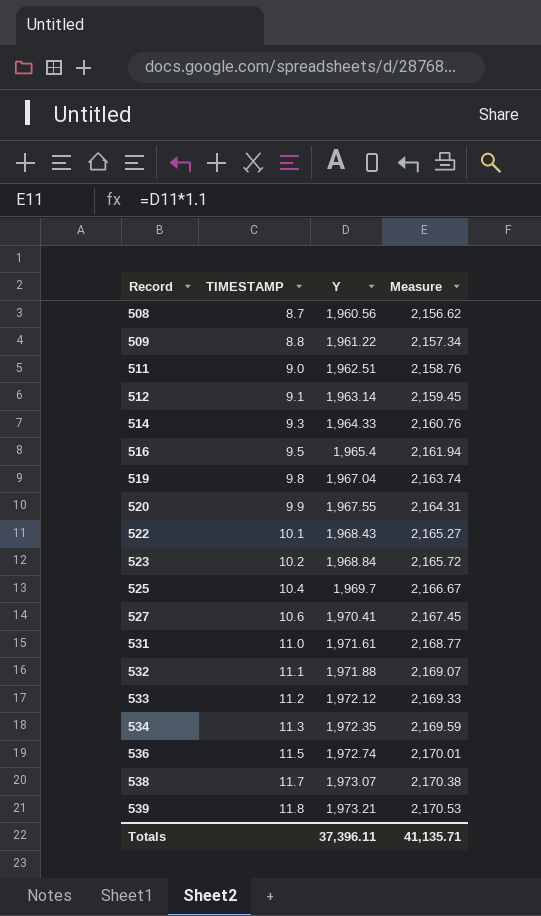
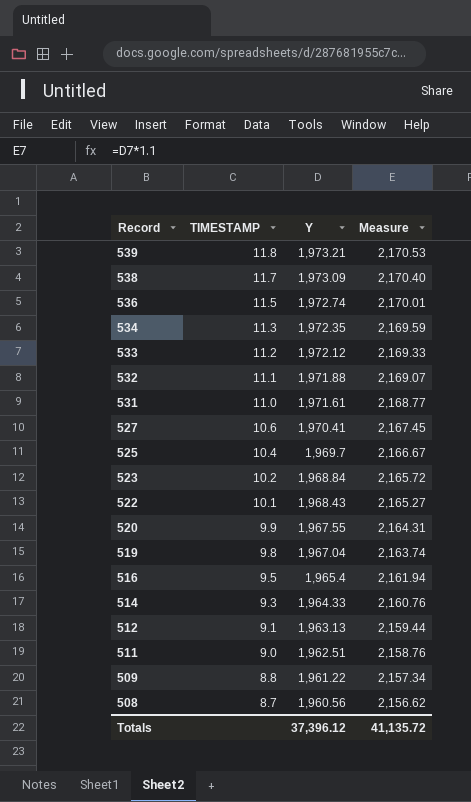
row order: Record ascending -> Record descending
538 | Y: 1,973.07 -> 1,973.09
538 | Measure: 2,170.38 -> 2,170.40
512 | Y: 1,963.14 -> 1,963.13
512 | Measure: 2,159.45 -> 2,159.44
Totals | Y: 37,396.11 -> 37,396.12
Totals | Measure: 41,135.71 -> 41,135.72

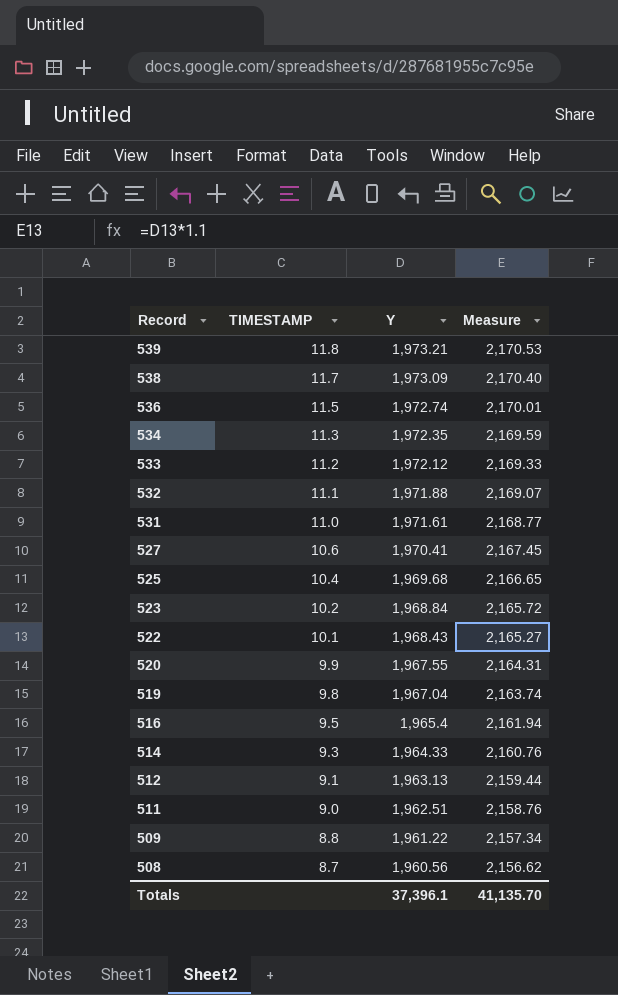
525 | Y: 1,969.7 -> 1,969.68
525 | Measure: 2,166.67 -> 2,166.65
Totals | Y: 37,396.12 -> 37,396.1
Totals | Measure: 41,135.72 -> 41,135.70

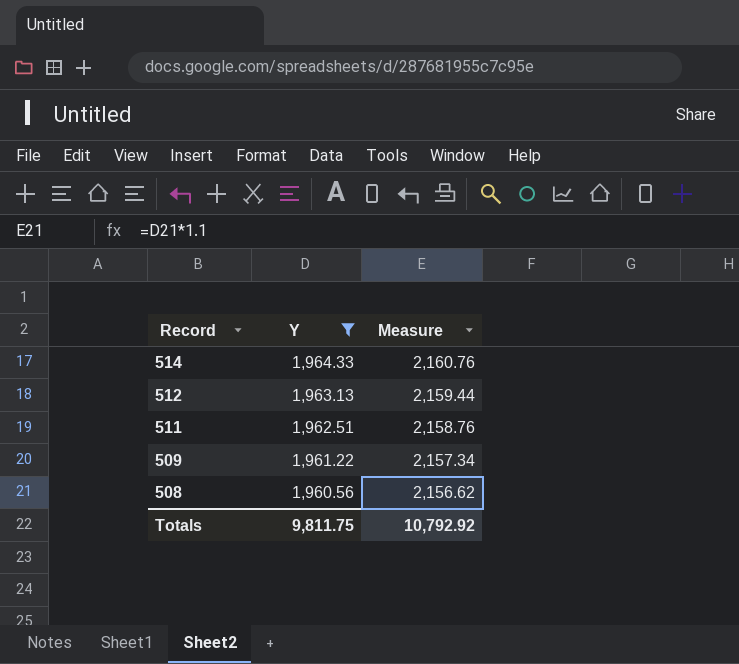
filter: none -> Y <= 1,964.33
column TIMESTAMP | position: 2 -> none
Totals | Y: 37,396.1 -> 9,811.75
Totals | Measure: 41,135.70 -> 10,792.92

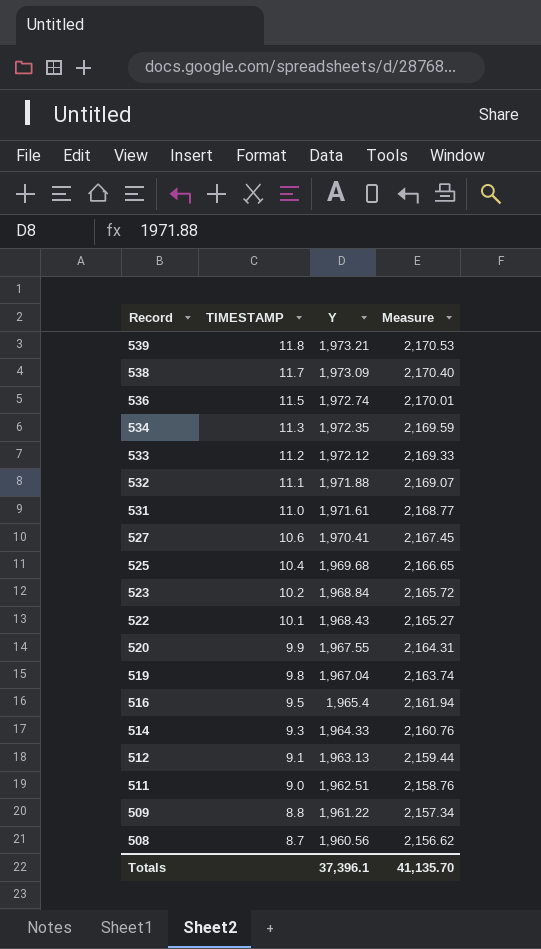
filter: Y <= 1,964.33 -> none
column TIMESTAMP | position: none -> 2
Totals | Y: 9,811.75 -> 37,396.1
Totals | Measure: 10,792.92 -> 41,135.70

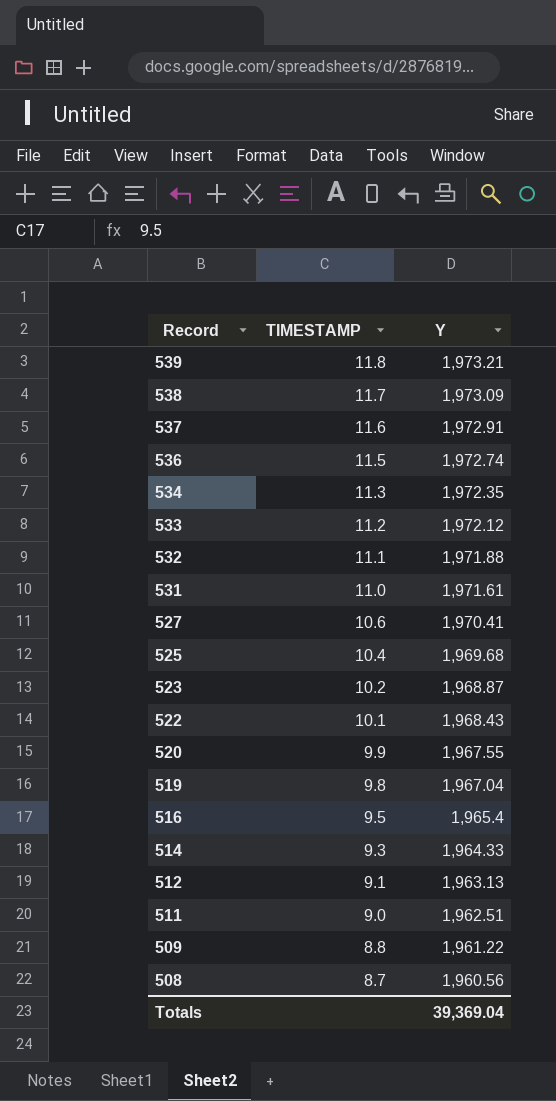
column Measure | formula: [Y] * 1.1 -> none
row 537: none -> 11.6 | 1,972.91
523 | Y: 1,968.84 -> 1,968.87
Totals | Y: 37,396.1 -> 39,369.04

